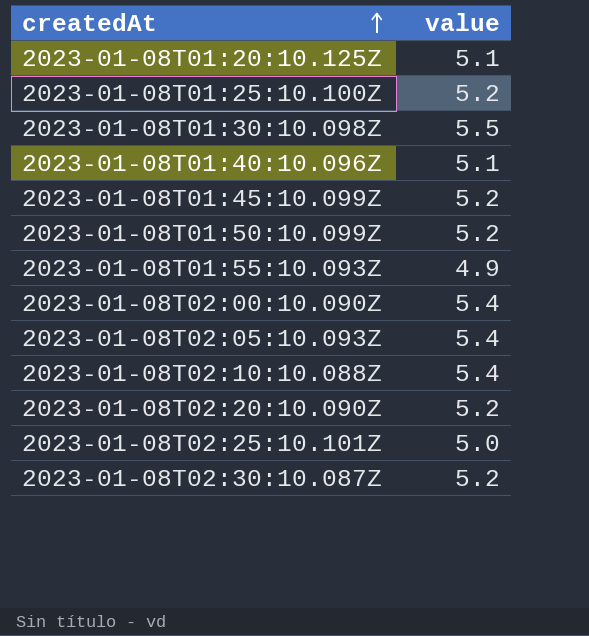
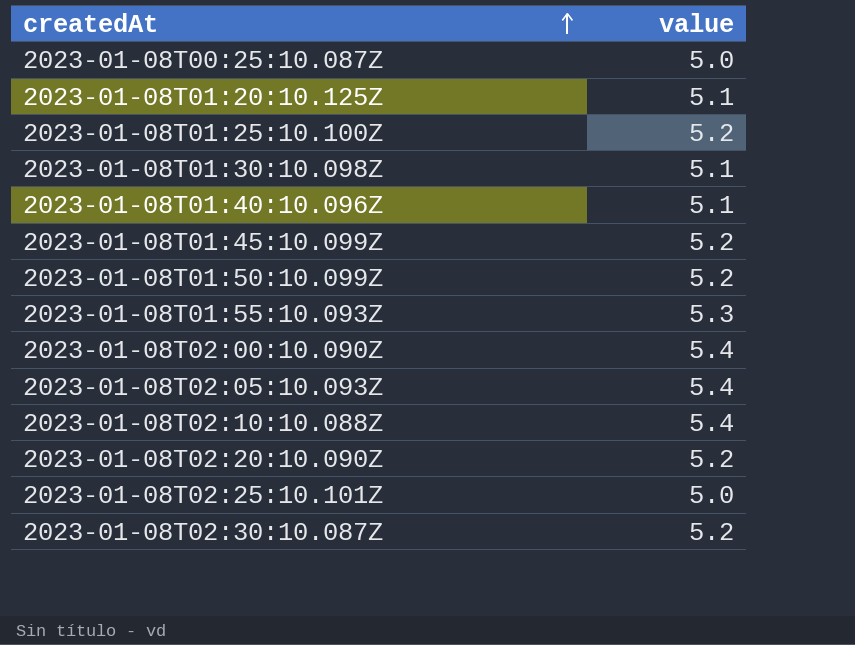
row 2023-01-08T00:25:10.087Z: none -> 5.0
2023-01-08T01:30:10.098Z | value: 5.5 -> 5.1
2023-01-08T01:55:10.093Z | value: 4.9 -> 5.3

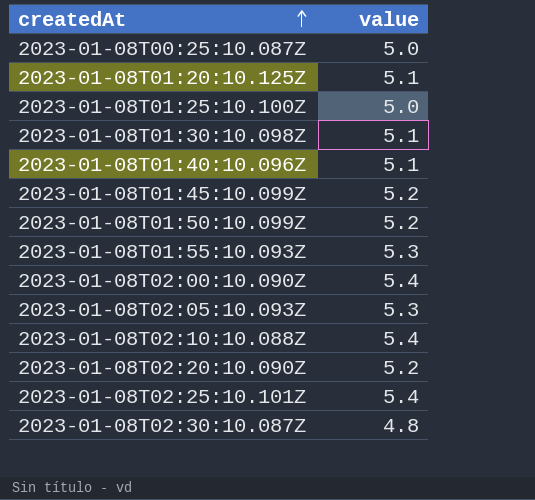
2023-01-08T01:25:10.100Z | value: 5.2 -> 5.0
2023-01-08T02:05:10.093Z | value: 5.4 -> 5.3
2023-01-08T02:25:10.101Z | value: 5.0 -> 5.4
2023-01-08T02:30:10.087Z | value: 5.2 -> 4.8

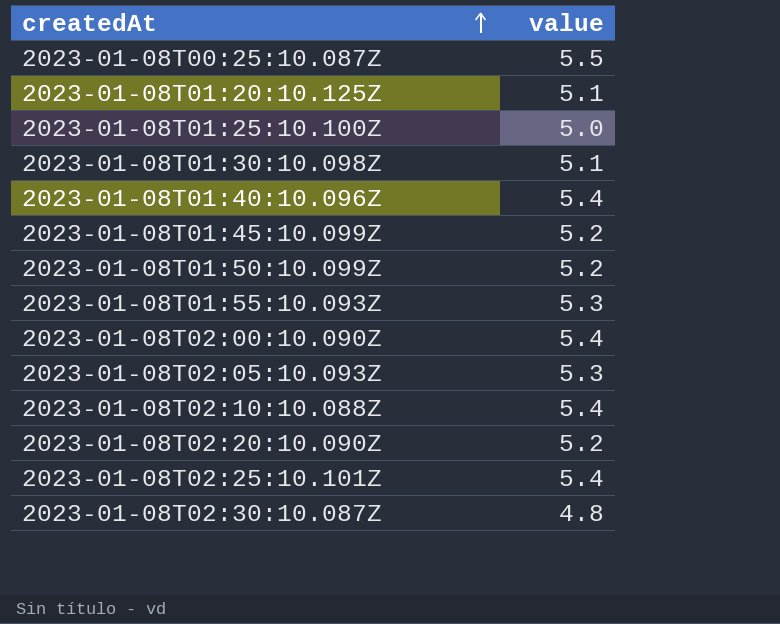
2023-01-08T00:25:10.087Z | value: 5.0 -> 5.5
2023-01-08T01:40:10.096Z | value: 5.1 -> 5.4

